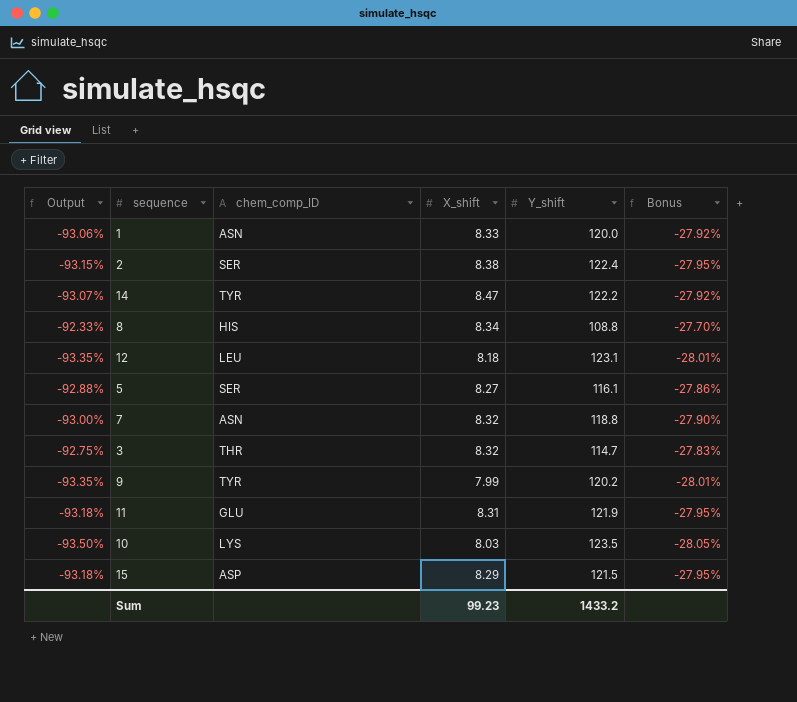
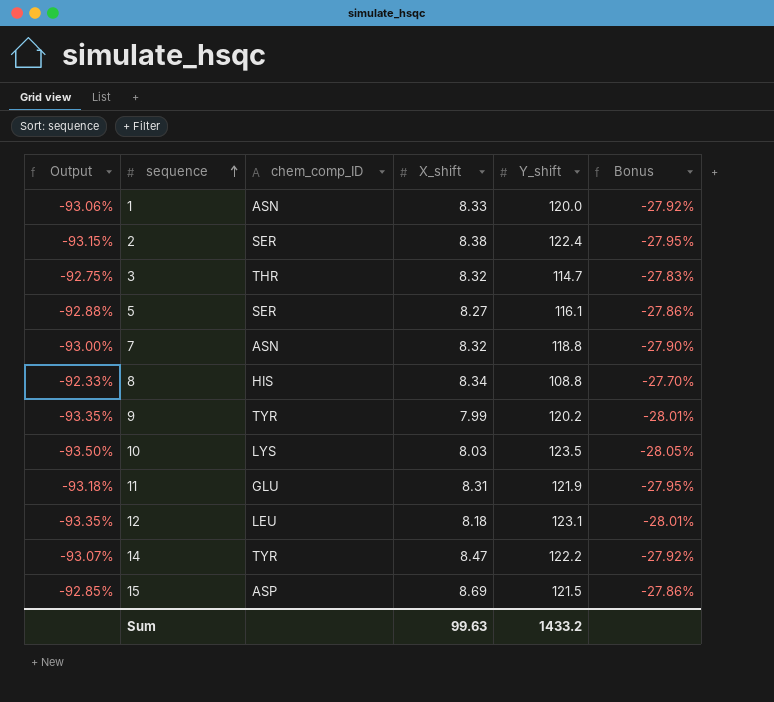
row order: none -> sequence ascending
15 | Output: -93.18% -> -92.85%
15 | X_shift: 8.29 -> 8.69
15 | Bonus: -27.95% -> -27.86%
Sum | X_shift: 99.23 -> 99.63

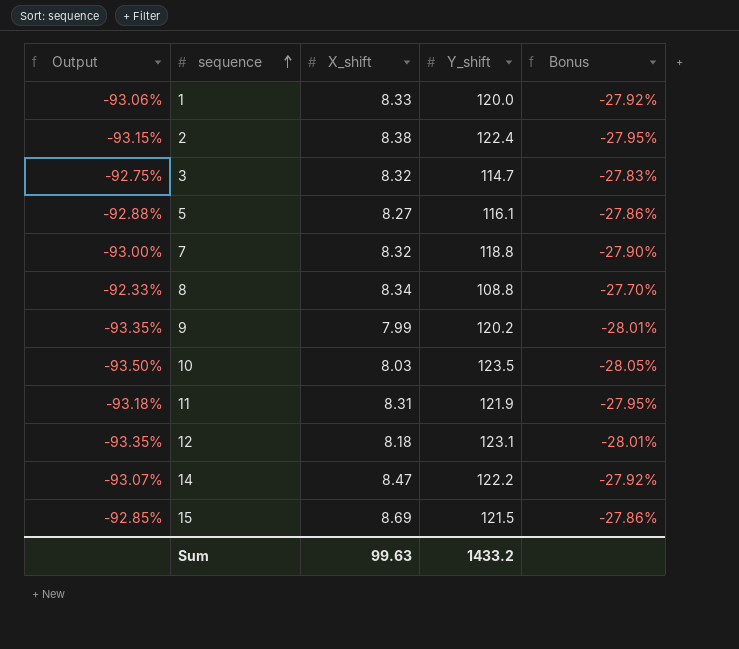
column chem_comp_ID | position: 3 -> none

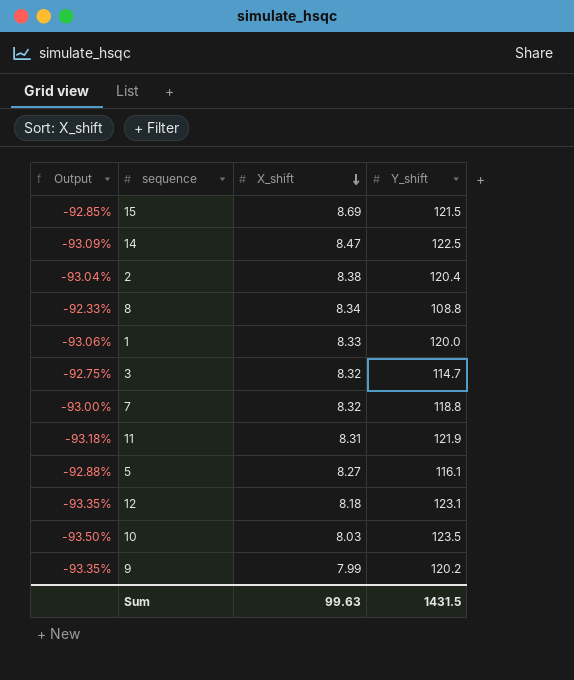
row order: sequence ascending -> X_shift descending
column Bonus | formula: [Output] * 0.3 -> none
14 | Output: -93.07% -> -93.09%
14 | Y_shift: 122.2 -> 122.5
2 | Output: -93.15% -> -93.04%
2 | Y_shift: 122.4 -> 120.4
Sum | Y_shift: 1433.2 -> 1431.5

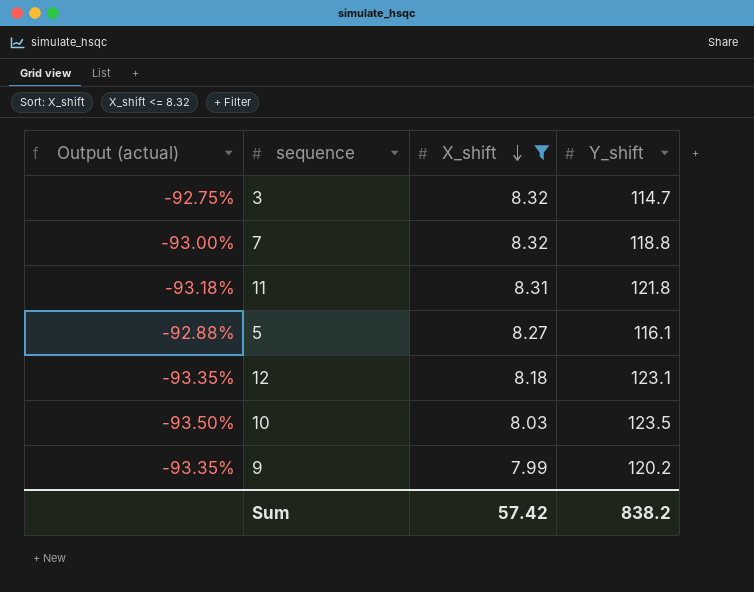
filter: none -> X_shift <= 8.32
column name: Output -> Output (actual)
11 | Y_shift: 121.9 -> 121.8
Sum | X_shift: 99.63 -> 57.42
Sum | Y_shift: 1431.5 -> 838.2

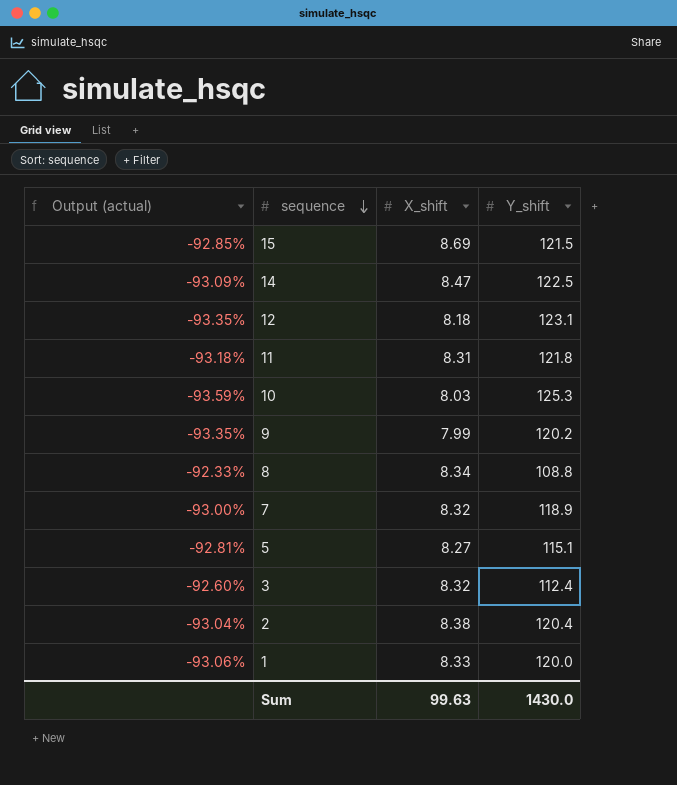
filter: X_shift <= 8.32 -> none
row order: X_shift descending -> sequence descending
10 | Output (actual): -93.50% -> -93.59%
10 | Y_shift: 123.5 -> 125.3
7 | Y_shift: 118.8 -> 118.9
5 | Output (actual): -92.88% -> -92.81%
5 | Y_shift: 116.1 -> 115.1
3 | Output (actual): -92.75% -> -92.60%
3 | Y_shift: 114.7 -> 112.4
Sum | X_shift: 57.42 -> 99.63
Sum | Y_shift: 838.2 -> 1430.0

